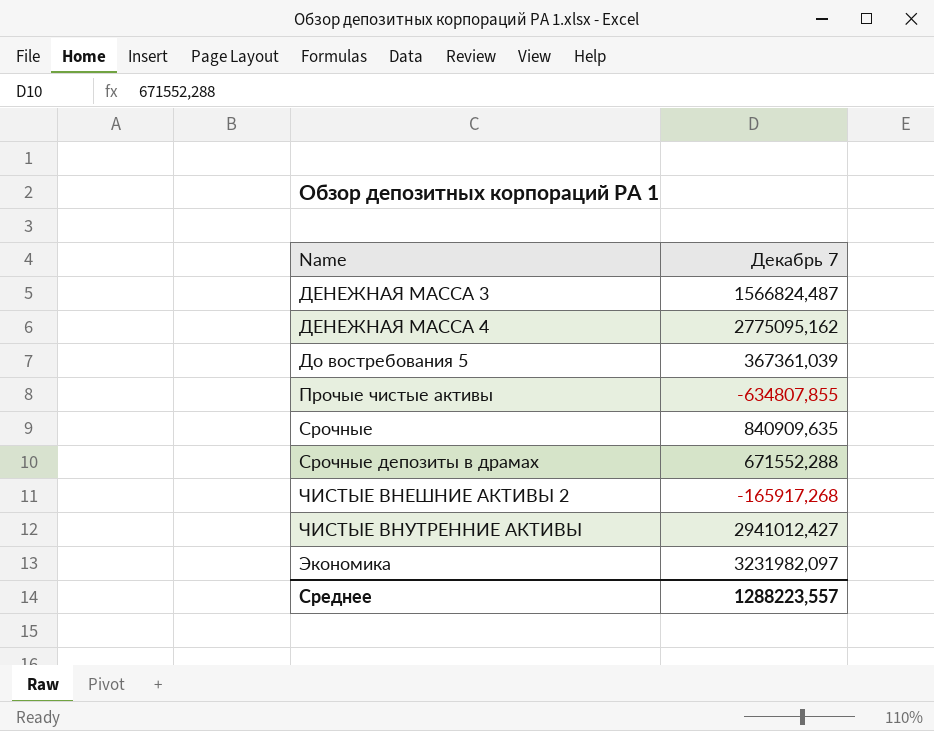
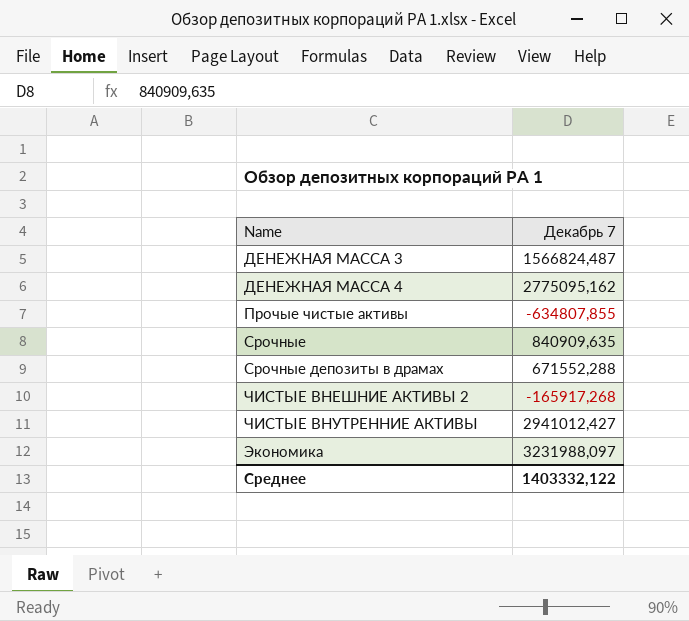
row До востребования 5: 367361,039 -> none
Экономика | Декабрь 7: 3231982,097 -> 3231988,097
Среднее | Декабрь 7: 1288223,557 -> 1403332,122

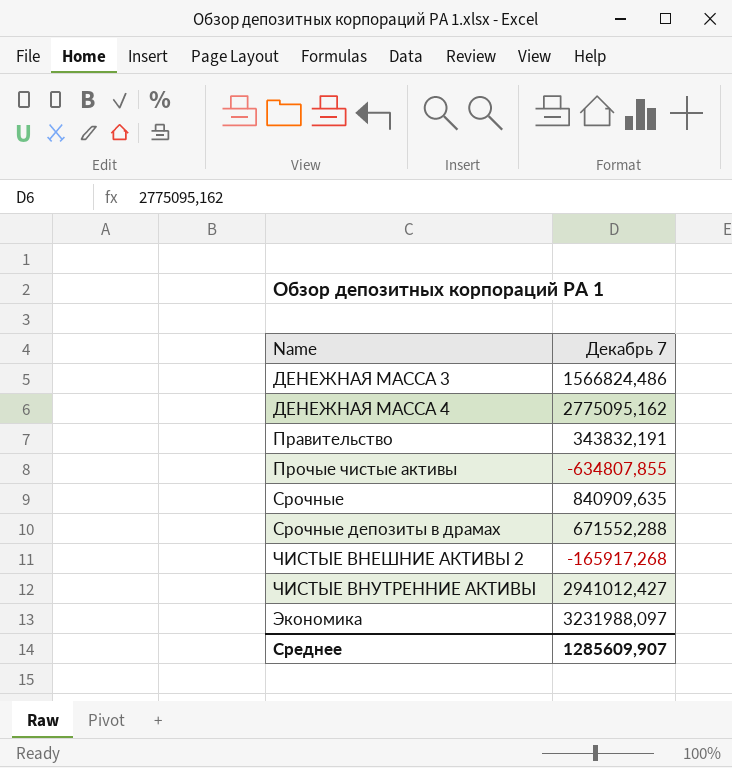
ДЕНЕЖНАЯ МАССА 3 | Декабрь 7: 1566824,487 -> 1566824,486
row Правительство: none -> 343832,191
Среднее | Декабрь 7: 1403332,122 -> 1285609,907

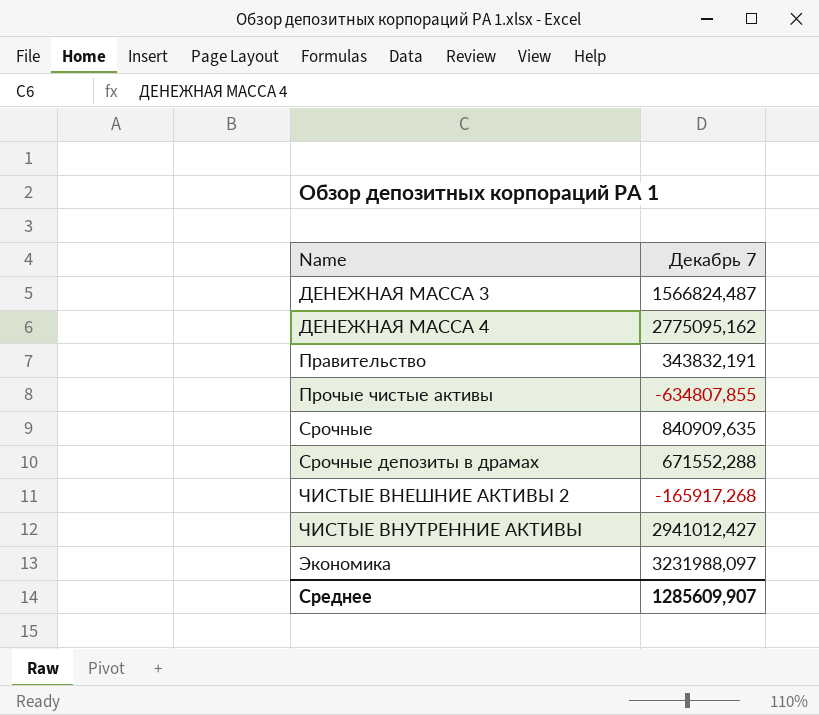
ДЕНЕЖНАЯ МАССА 3 | Декабрь 7: 1566824,486 -> 1566824,487

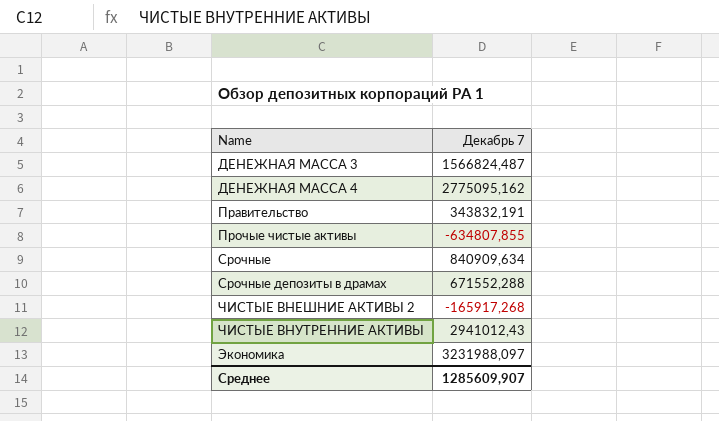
Срочные | Декабрь 7: 840909,635 -> 840909,634
ЧИСТЫЕ ВНУТРЕННИЕ АКТИВЫ | Декабрь 7: 2941012,427 -> 2941012,43

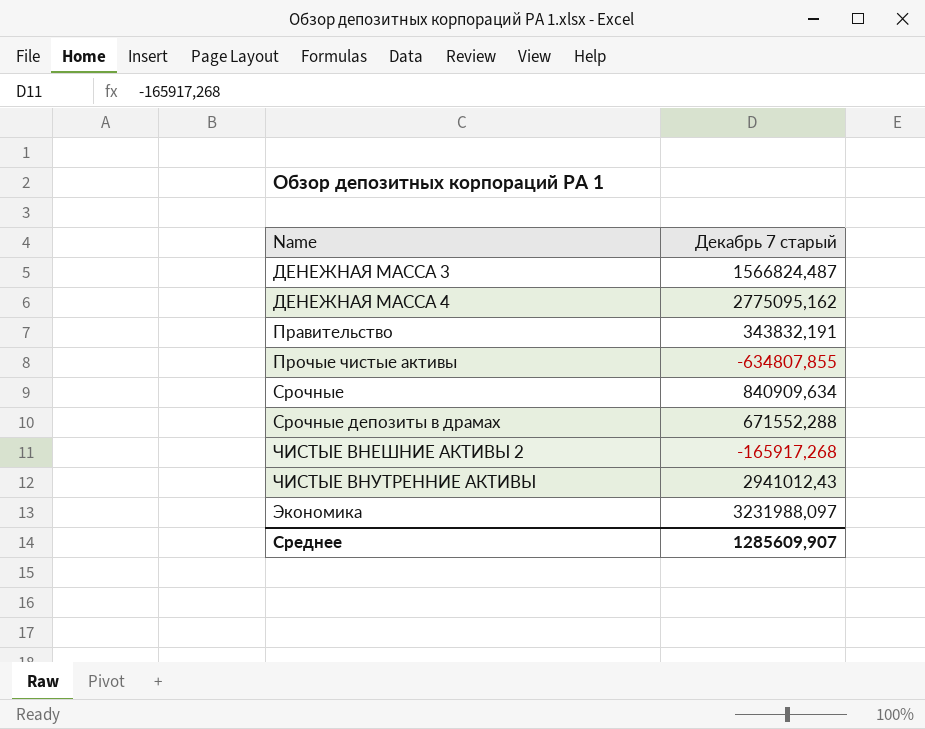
column name: Декабрь 7 -> Декабрь 7 старый

